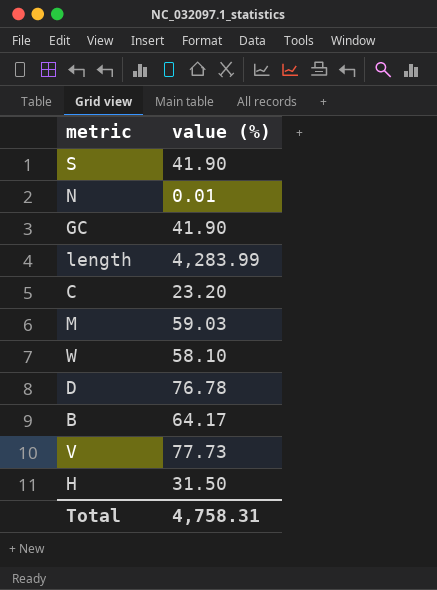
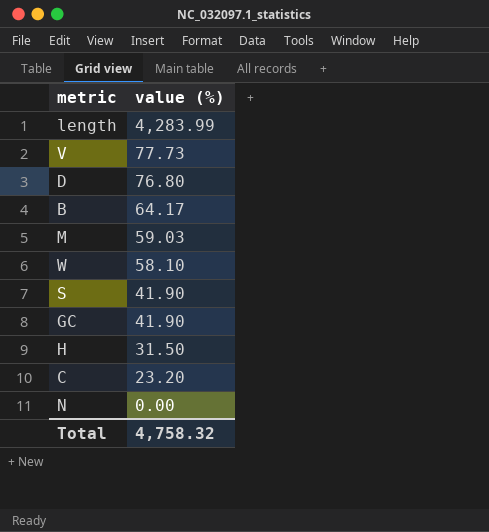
row order: none -> value (%) descending
D | value (%): 76.78 -> 76.80
N | value (%): 0.01 -> 0.00
Total | value (%): 4,758.31 -> 4,758.32

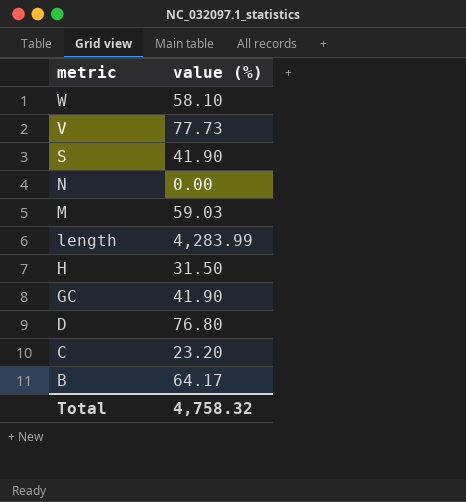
row order: value (%) descending -> metric descending

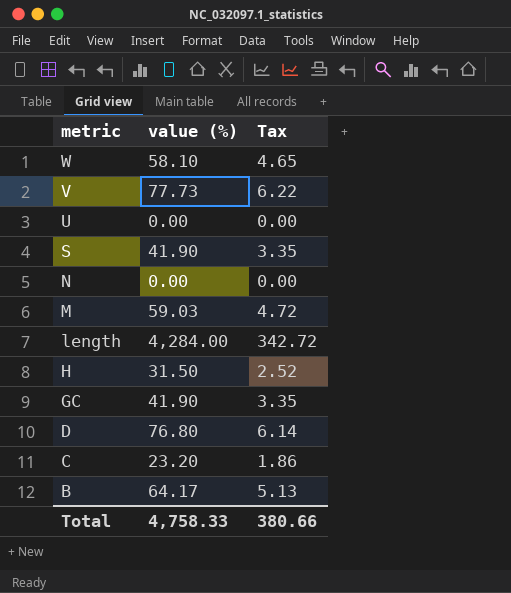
column Tax | formula: none -> [value (%)] * 0.08
row U: none -> 0.00 | 0.00
length | value (%): 4,283.99 -> 4,284.00
Total | value (%): 4,758.32 -> 4,758.33

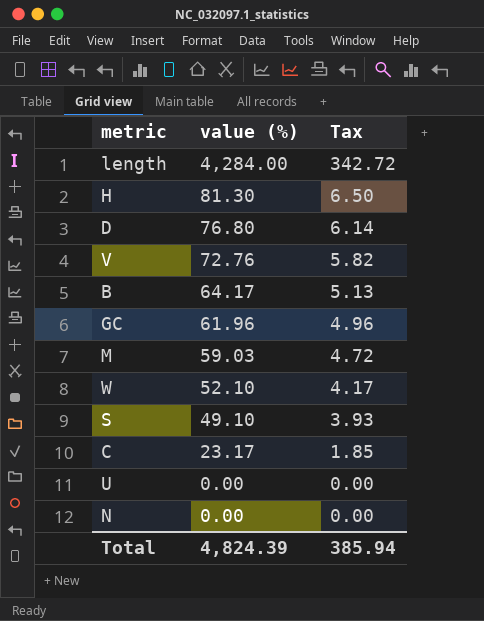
row order: metric descending -> value (%) descending
H | value (%): 31.50 -> 81.30
H | Tax: 2.52 -> 6.50
V | value (%): 77.73 -> 72.76
V | Tax: 6.22 -> 5.82
GC | value (%): 41.90 -> 61.96
GC | Tax: 3.35 -> 4.96
W | value (%): 58.10 -> 52.10
W | Tax: 4.65 -> 4.17
S | value (%): 41.90 -> 49.10
S | Tax: 3.35 -> 3.93
C | value (%): 23.20 -> 23.17
C | Tax: 1.86 -> 1.85
Total | value (%): 4,758.33 -> 4,824.39
Total | Tax: 380.66 -> 385.94

